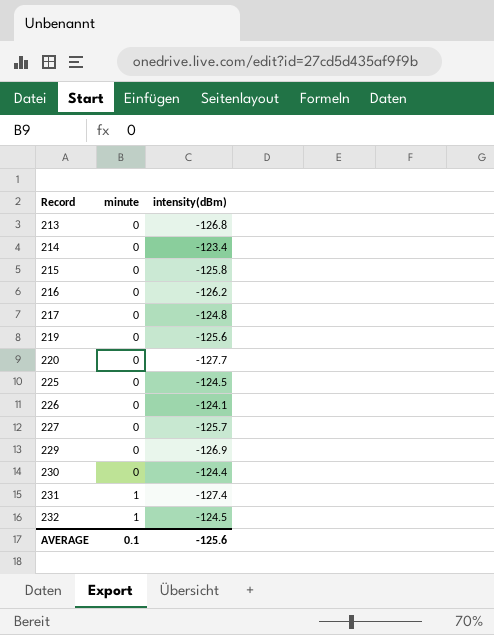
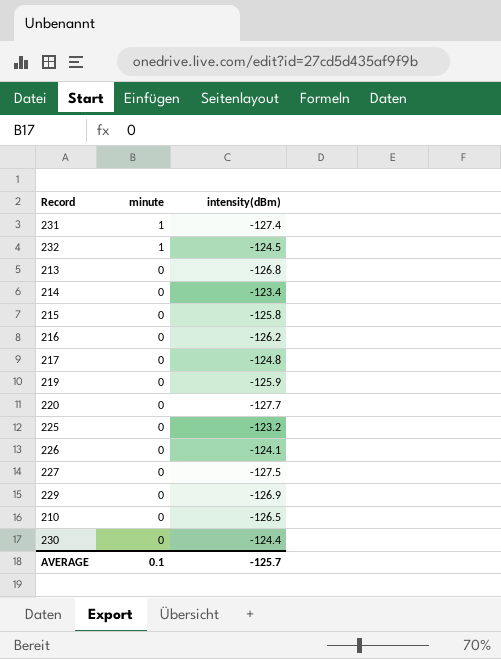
row order: Record ascending -> minute descending
219 | intensity(dBm): -125.6 -> -125.9
225 | intensity(dBm): -124.5 -> -123.2
227 | intensity(dBm): -125.7 -> -127.5
row 210: none -> 0 | -126.5
AVERAGE | intensity(dBm): -125.6 -> -125.7

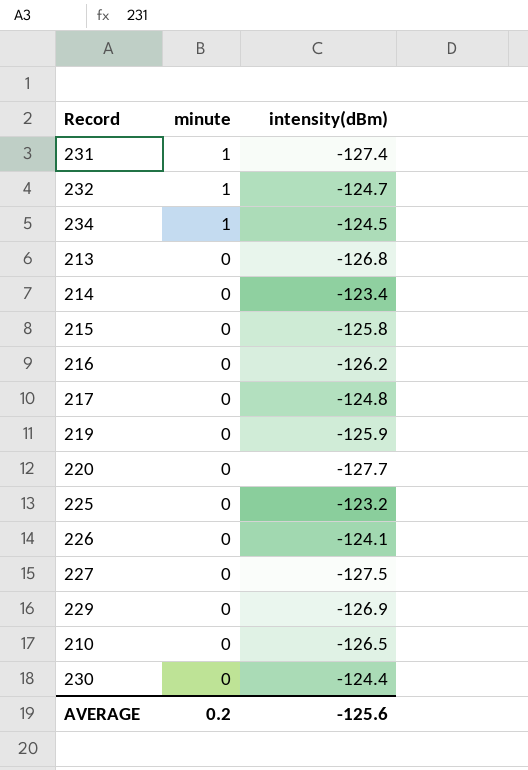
232 | intensity(dBm): -124.5 -> -124.7
row 234: none -> 1 | -124.5
AVERAGE | minute: 0.1 -> 0.2
AVERAGE | intensity(dBm): -125.7 -> -125.6

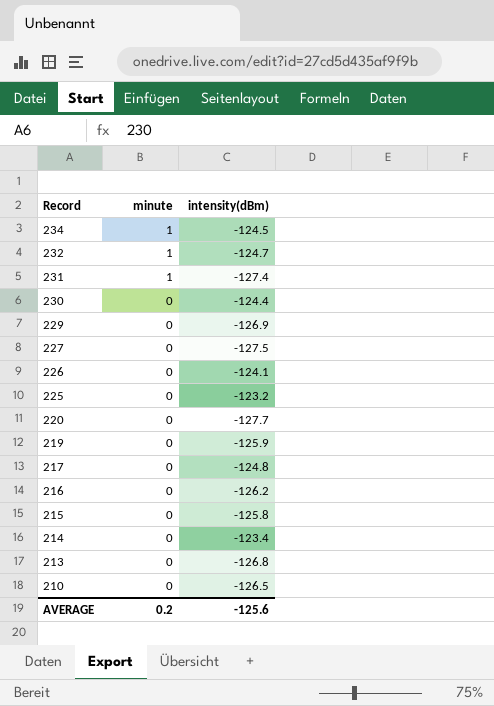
row order: minute descending -> Record descending

